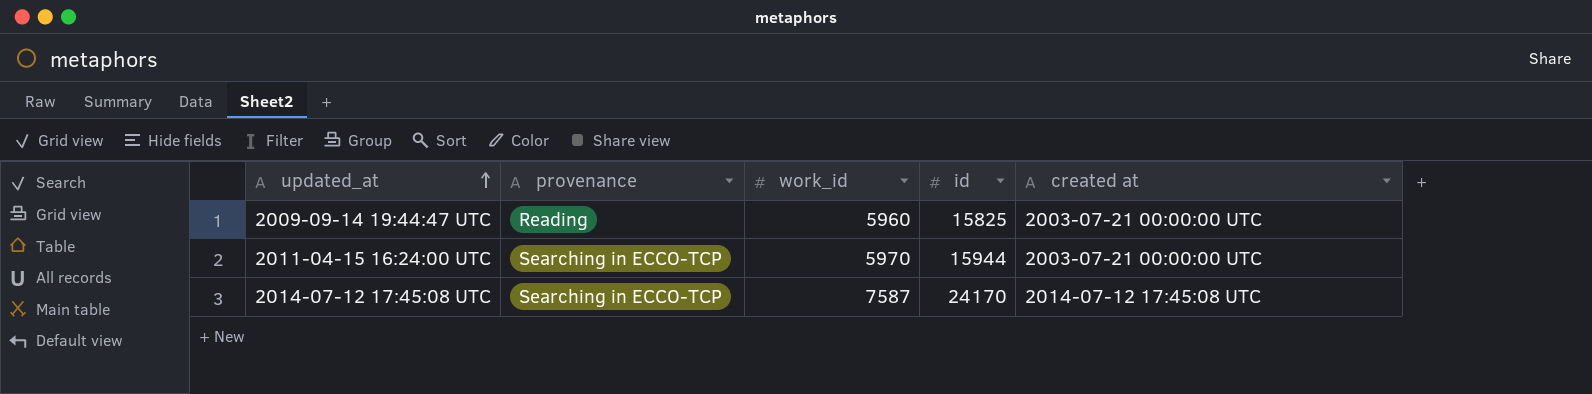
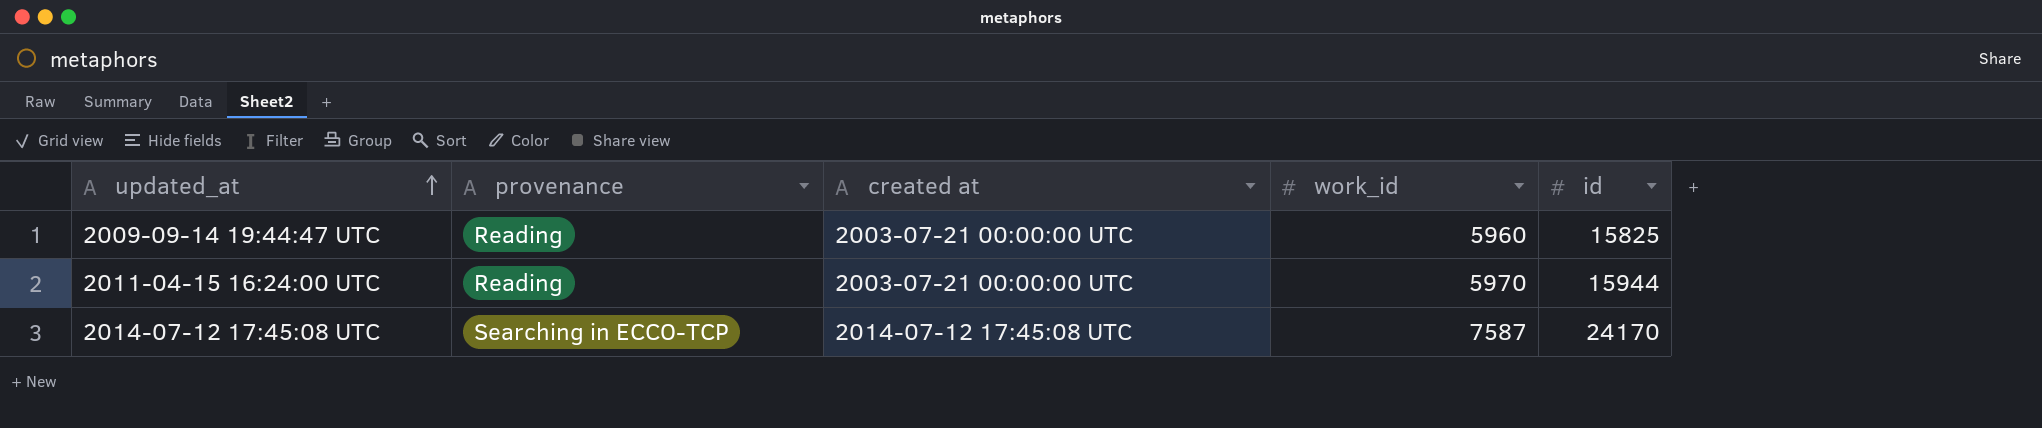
column created at | position: 5 -> 3
2011-04-15 16:24:00 UTC | provenance: Searching in ECCO-TCP -> Reading

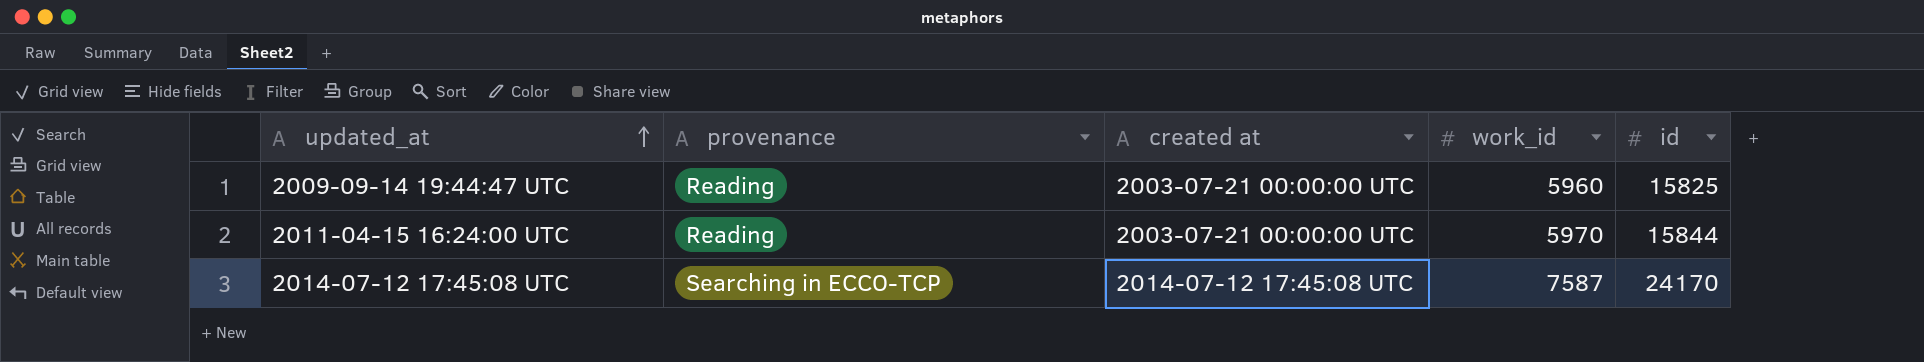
2011-04-15 16:24:00 UTC | id: 15944 -> 15844

